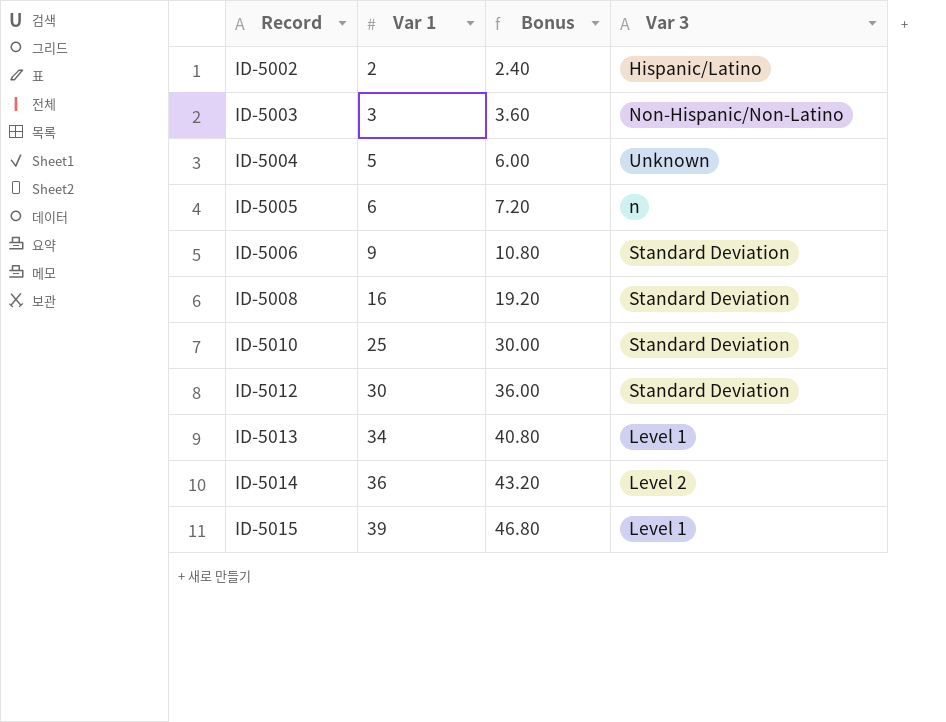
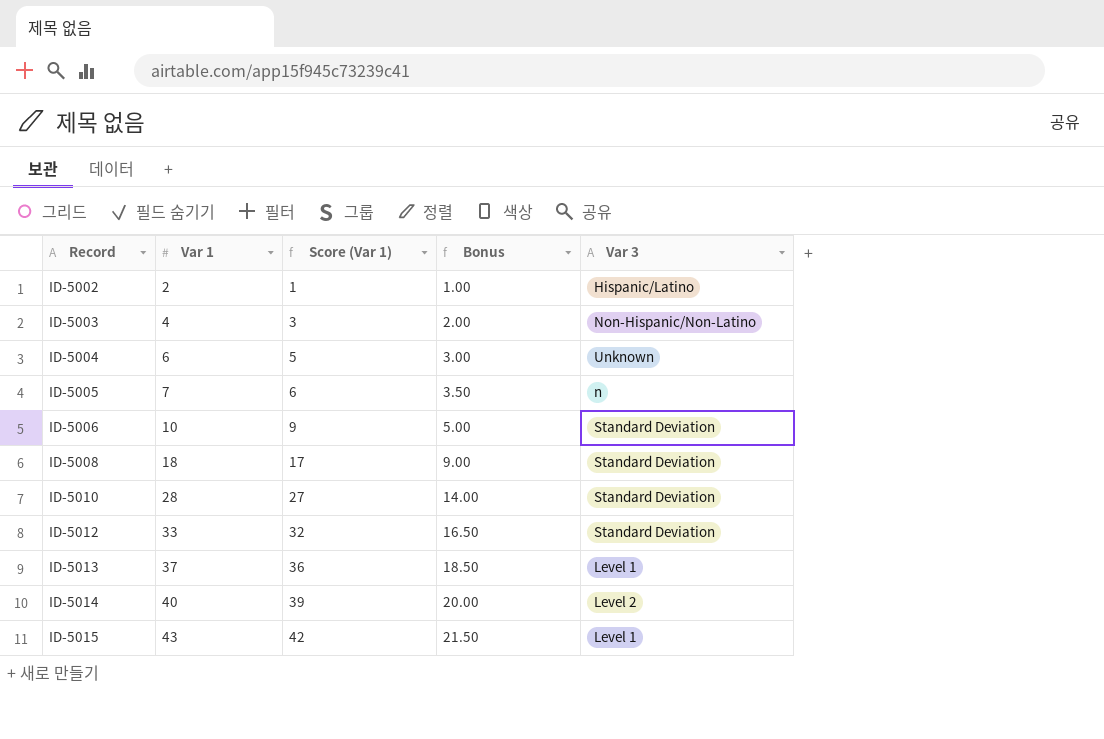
column Score (Var 1) | formula: none -> [Var 1] - 1
column Bonus | formula: [Var 1] * 1.2 -> [Var 1] * 0.5
ID-5003 | Var 1: 3 -> 4
ID-5004 | Var 1: 5 -> 6
ID-5005 | Var 1: 6 -> 7
ID-5006 | Var 1: 9 -> 10
ID-5008 | Var 1: 16 -> 18
ID-5010 | Var 1: 25 -> 28
ID-5012 | Var 1: 30 -> 33
ID-5013 | Var 1: 34 -> 37
ID-5014 | Var 1: 36 -> 40
ID-5015 | Var 1: 39 -> 43

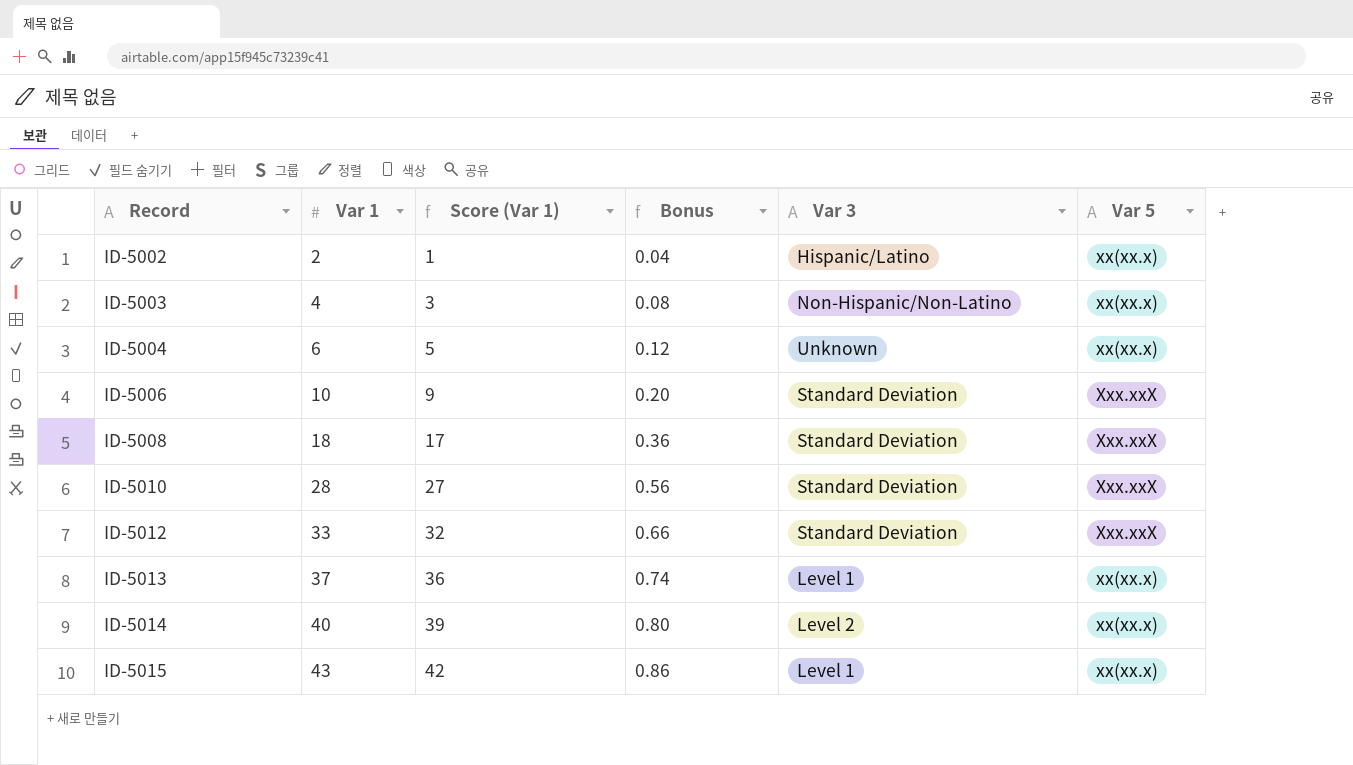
column Bonus | formula: [Var 1] * 0.5 -> [Var 1] * 0.02
column Var 5 | position: none -> 6
row ID-5005: 7 | 6 | 3.50 | n -> none

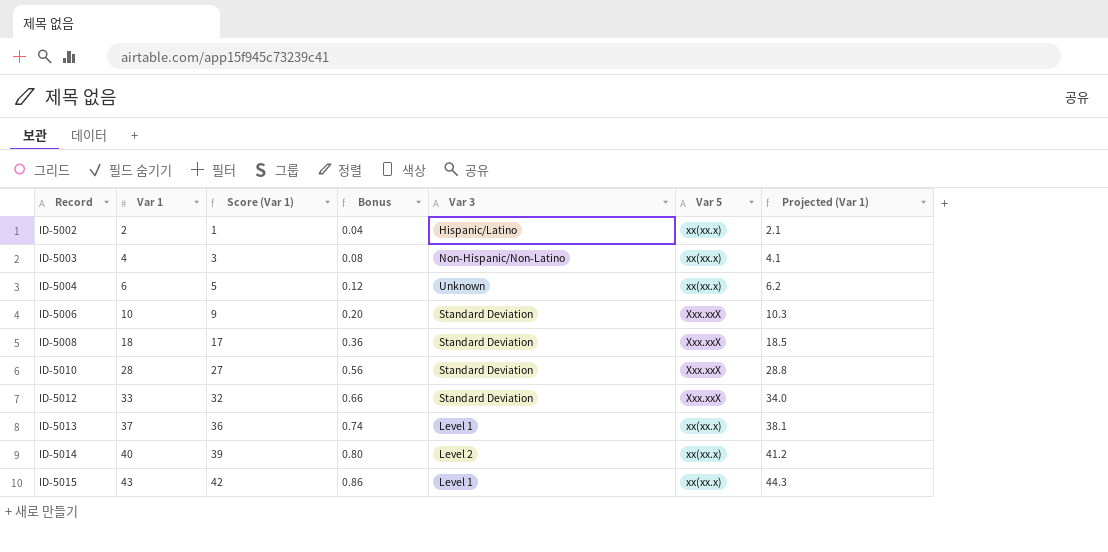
column Projected (Var 1) | formula: none -> [Var 1] * 1.03

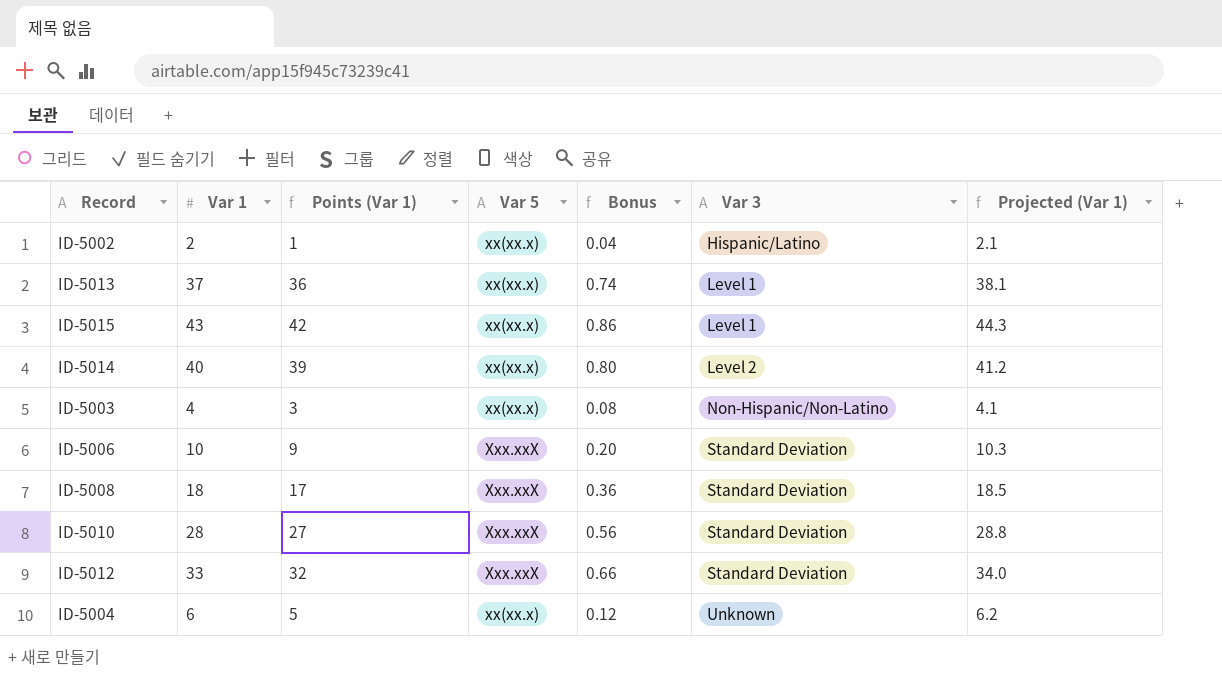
row order: Record ascending -> Var 3 ascending
column name: Score (Var 1) -> Points (Var 1)
column Var 5 | position: 6 -> 4

